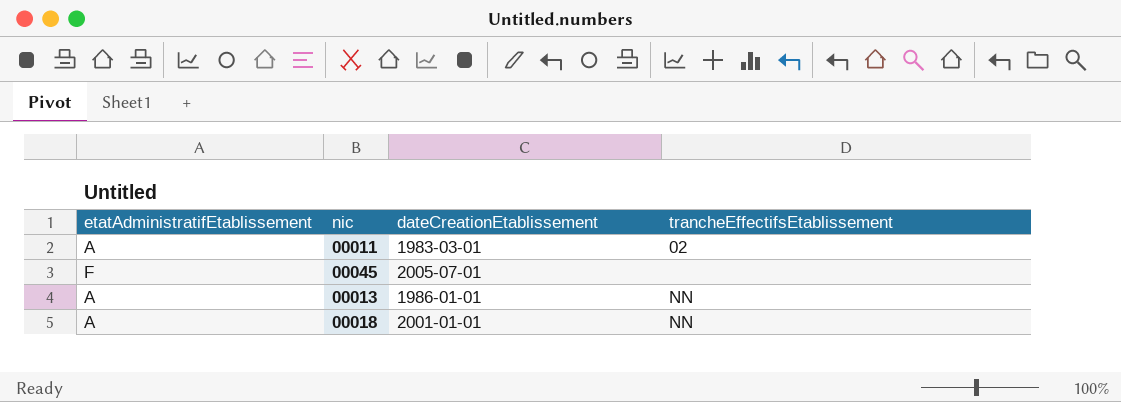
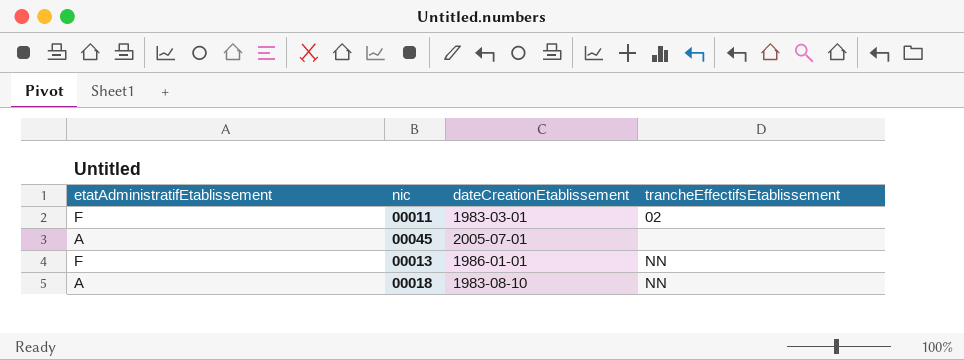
00011 | etatAdministratifEtablissement: A -> F
00045 | etatAdministratifEtablissement: F -> A
00013 | etatAdministratifEtablissement: A -> F
00018 | dateCreationEtablissement: 2001-01-01 -> 1983-08-10

